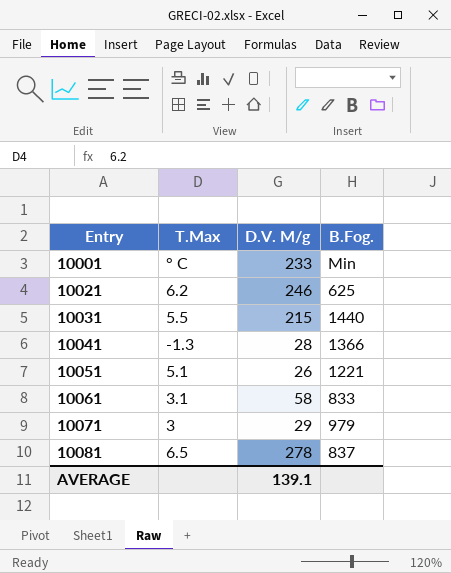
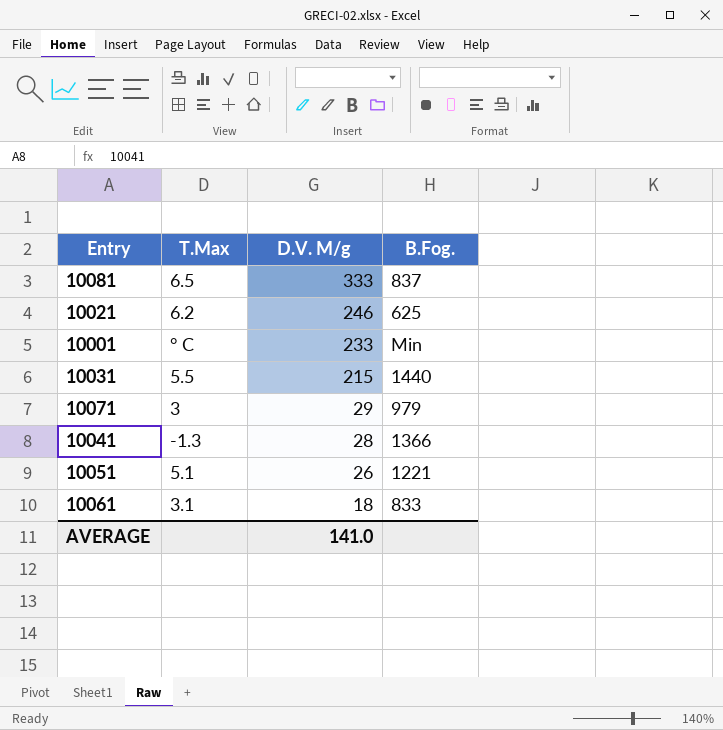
row order: Entry ascending -> D.V. M/g descending
10081 | D.V. M/g: 278 -> 333
10061 | D.V. M/g: 58 -> 18
AVERAGE | D.V. M/g: 139.1 -> 141.0

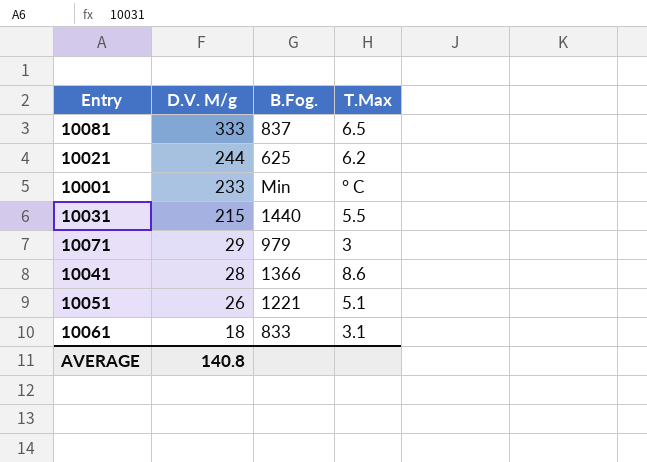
column T.Max | position: 2 -> 4
10021 | D.V. M/g: 246 -> 244
10041 | T.Max: -1.3 -> 8.6
AVERAGE | D.V. M/g: 141.0 -> 140.8

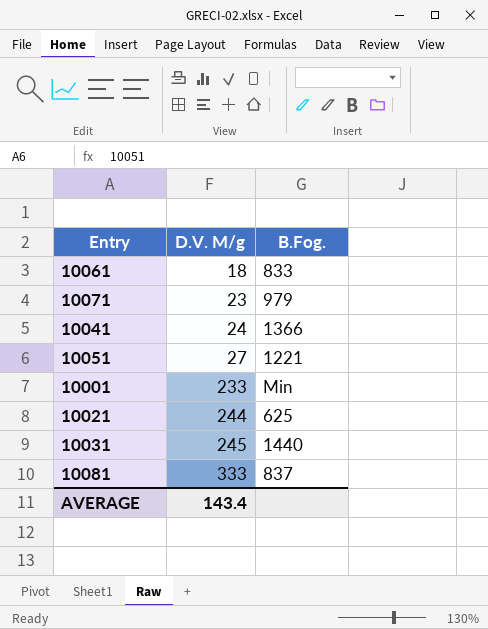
row order: D.V. M/g descending -> D.V. M/g ascending
column T.Max | position: 4 -> none
10071 | D.V. M/g: 29 -> 23
10041 | D.V. M/g: 28 -> 24
10051 | D.V. M/g: 26 -> 27
10031 | D.V. M/g: 215 -> 245
AVERAGE | D.V. M/g: 140.8 -> 143.4

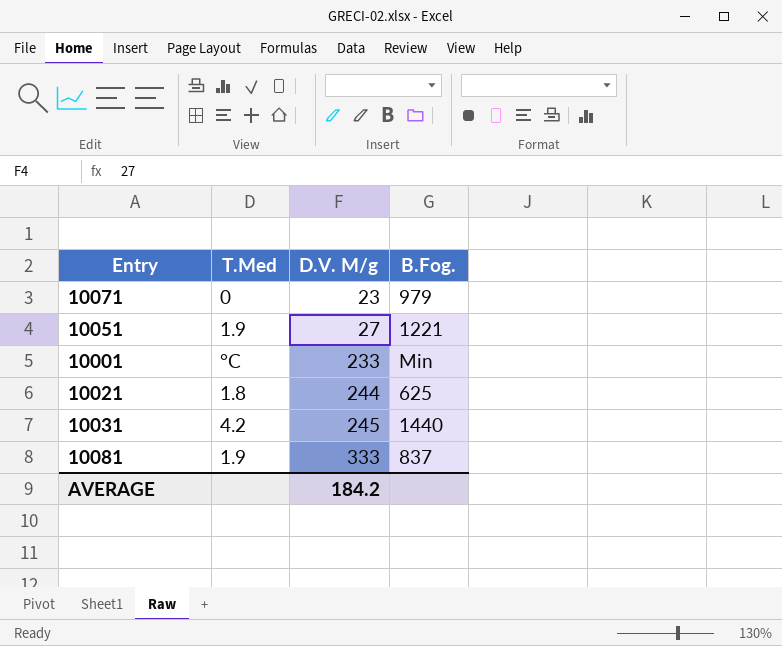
column T.Med | position: none -> 2
row 10061: 18 | 833 -> none
row 10041: 24 | 1366 -> none
AVERAGE | D.V. M/g: 143.4 -> 184.2

